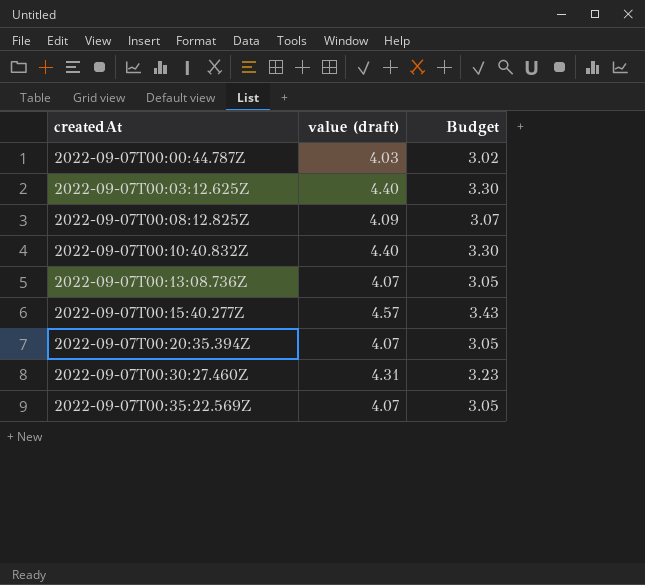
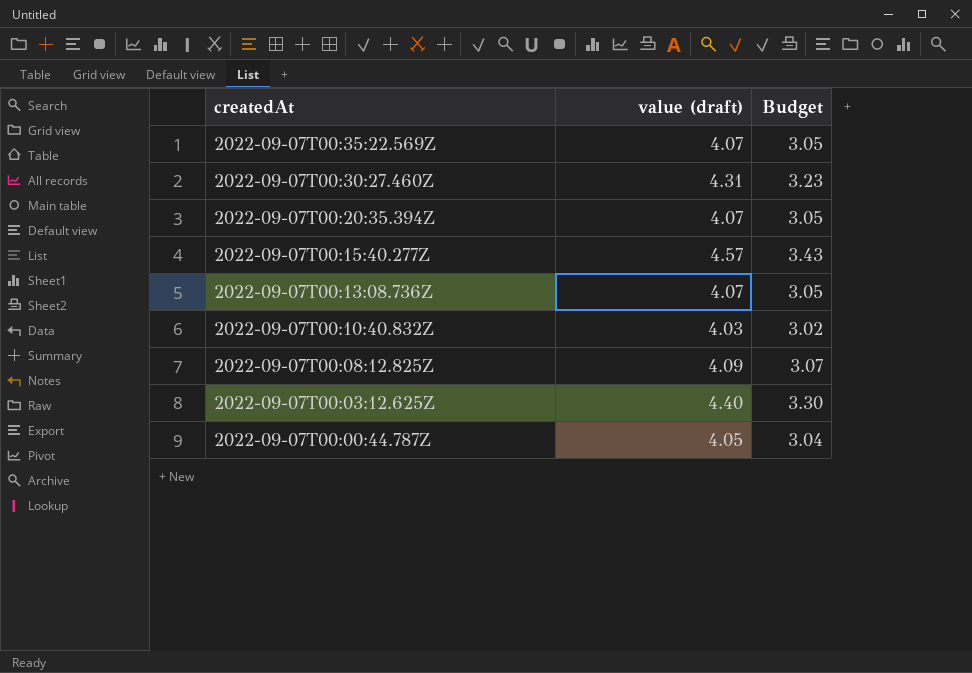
row order: createdAt ascending -> createdAt descending
2022-09-07T00:10:40.832Z | value (draft): 4.40 -> 4.03
2022-09-07T00:10:40.832Z | Budget: 3.30 -> 3.02
2022-09-07T00:00:44.787Z | value (draft): 4.03 -> 4.05
2022-09-07T00:00:44.787Z | Budget: 3.02 -> 3.04

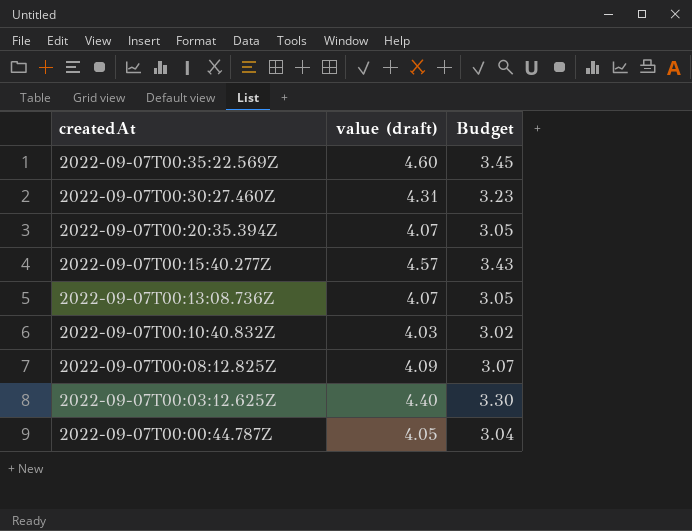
2022-09-07T00:35:22.569Z | value (draft): 4.07 -> 4.60
2022-09-07T00:35:22.569Z | Budget: 3.05 -> 3.45

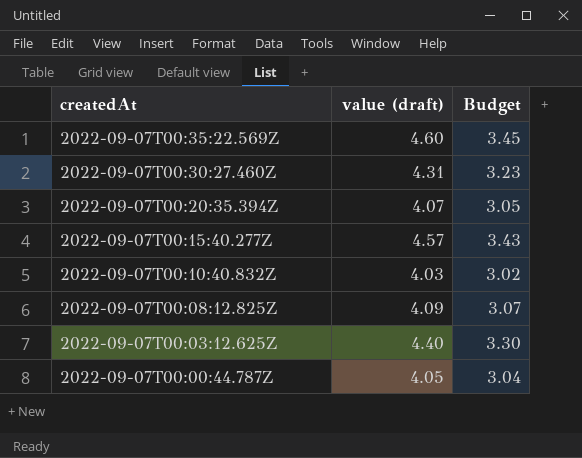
row 2022-09-07T00:13:08.736Z: 4.07 | 3.05 -> none

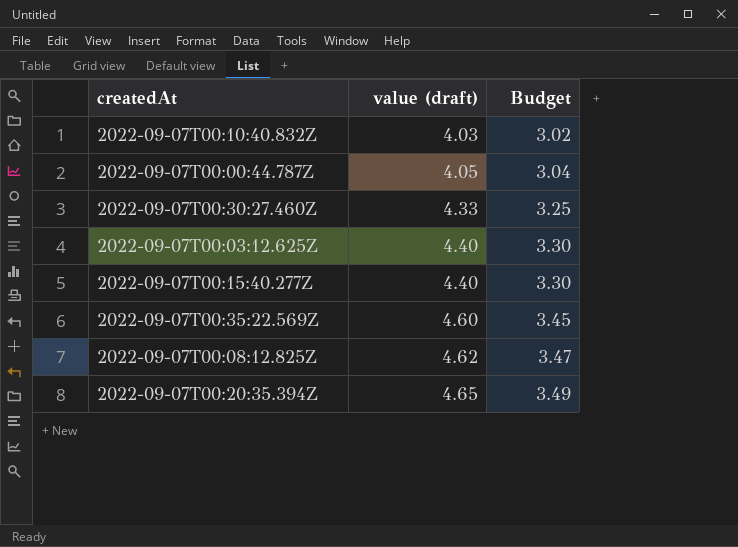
row order: createdAt descending -> value (draft) ascending
2022-09-07T00:30:27.460Z | value (draft): 4.31 -> 4.33
2022-09-07T00:30:27.460Z | Budget: 3.23 -> 3.25
2022-09-07T00:15:40.277Z | value (draft): 4.57 -> 4.40
2022-09-07T00:15:40.277Z | Budget: 3.43 -> 3.30
2022-09-07T00:08:12.825Z | value (draft): 4.09 -> 4.62
2022-09-07T00:08:12.825Z | Budget: 3.07 -> 3.47
2022-09-07T00:20:35.394Z | value (draft): 4.07 -> 4.65
2022-09-07T00:20:35.394Z | Budget: 3.05 -> 3.49

